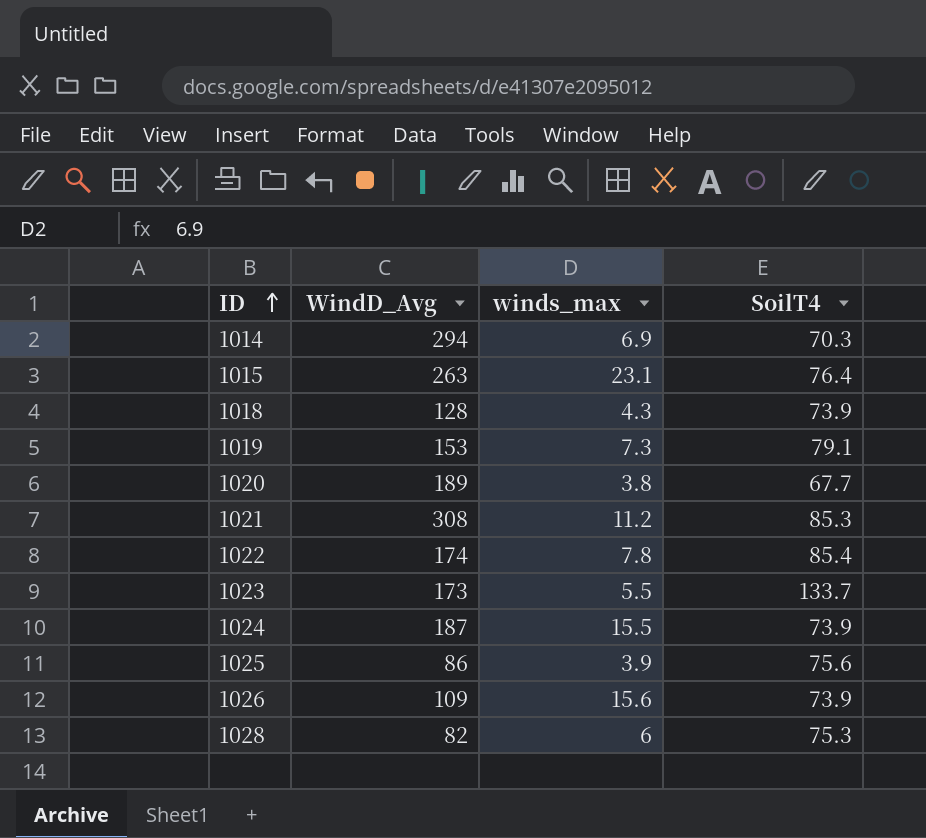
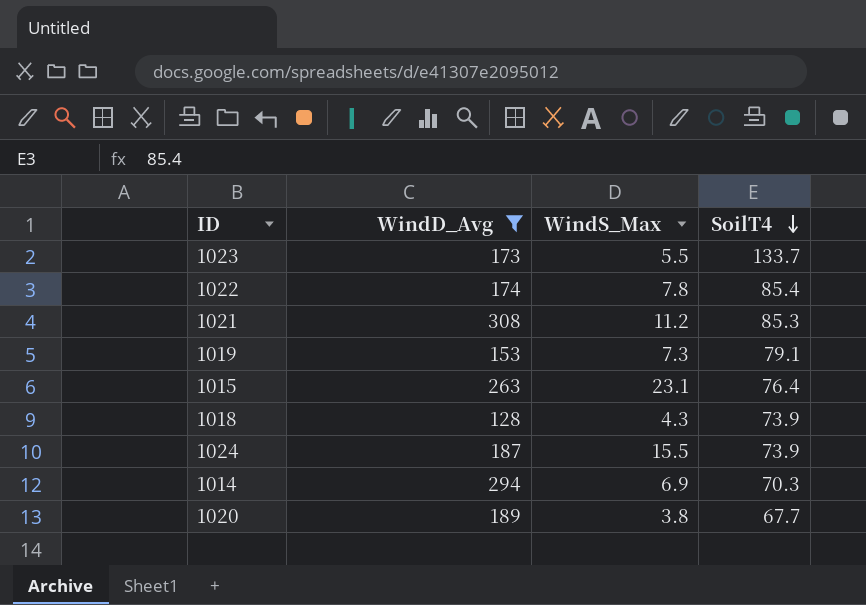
filter: none -> WindD_Avg >= 128
row order: ID ascending -> SoilT4 descending
column name: winds_max -> WindS_Max

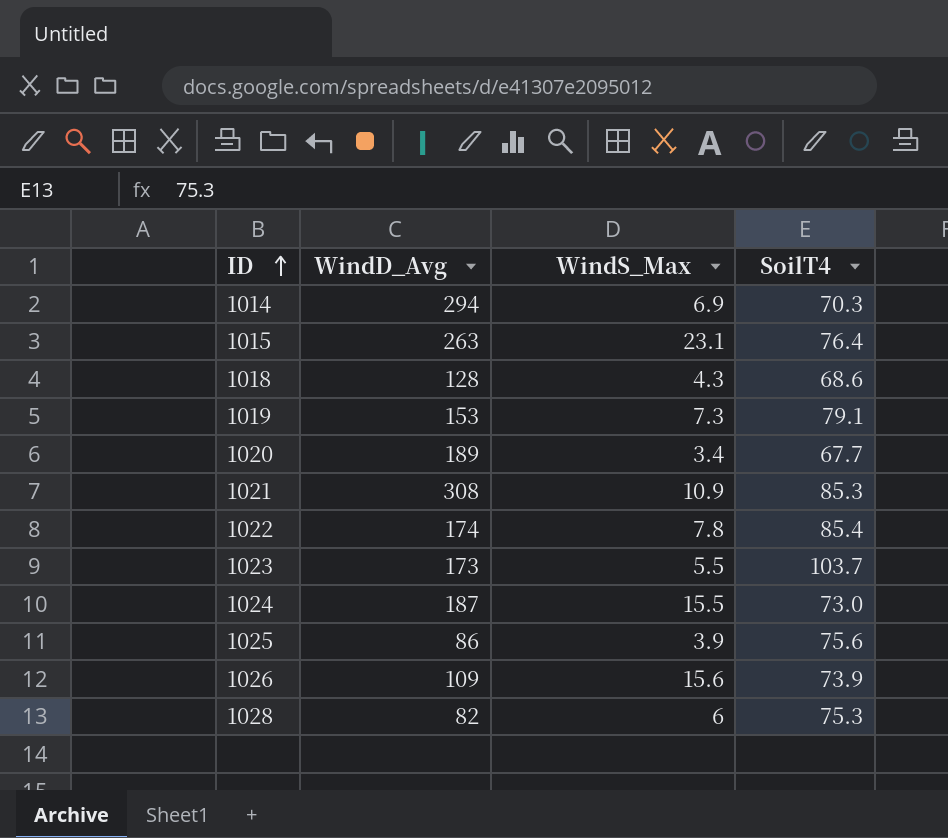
filter: WindD_Avg >= 128 -> none
row order: SoilT4 descending -> ID ascending
1018 | SoilT4: 73.9 -> 68.6
1020 | WindS_Max: 3.8 -> 3.4
1021 | WindS_Max: 11.2 -> 10.9
1023 | SoilT4: 133.7 -> 103.7
1024 | SoilT4: 73.9 -> 73.0

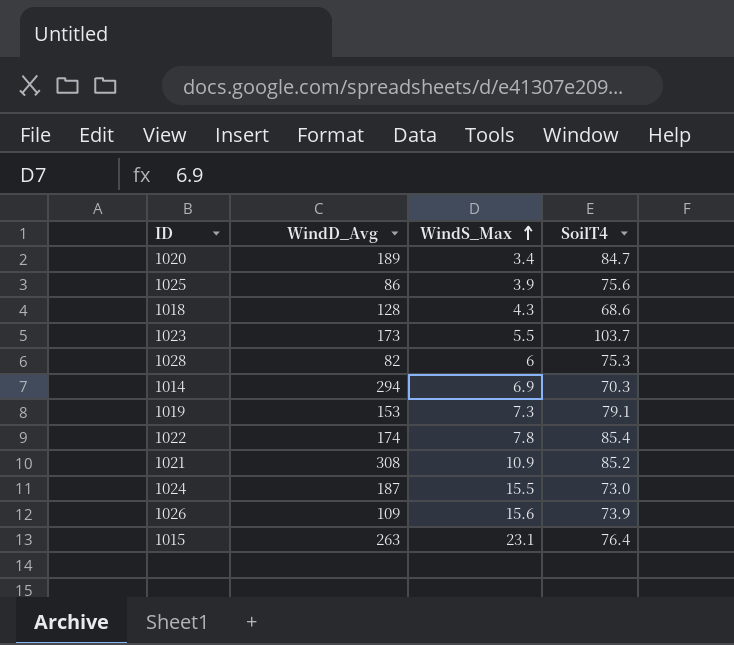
row order: ID ascending -> WindS_Max ascending
1020 | SoilT4: 67.7 -> 84.7
1021 | SoilT4: 85.3 -> 85.2

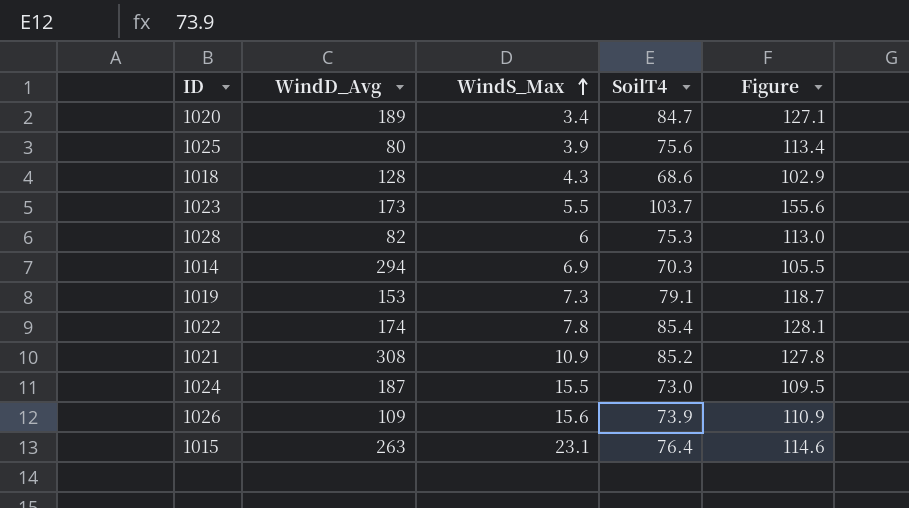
column Figure | formula: none -> [SoilT4] * 1.5
1025 | WindD_Avg: 86 -> 80

